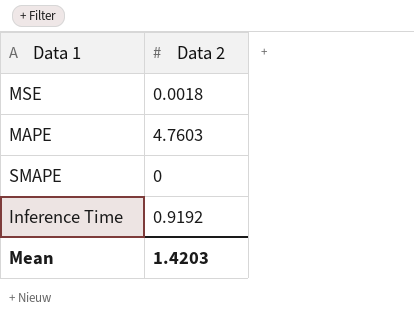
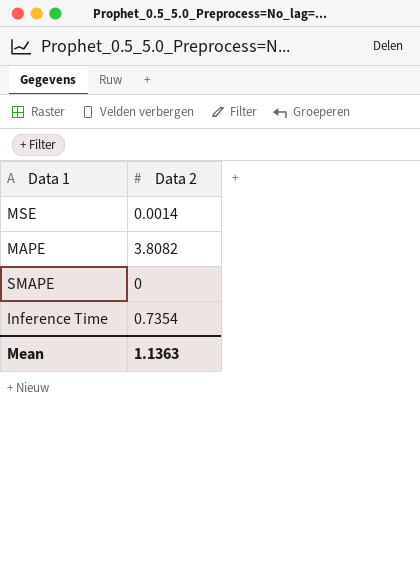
MSE | Data 2: 0.0018 -> 0.0014
MAPE | Data 2: 4.7603 -> 3.8082
Inference Time | Data 2: 0.9192 -> 0.7354
Mean | Data 2: 1.4203 -> 1.1363

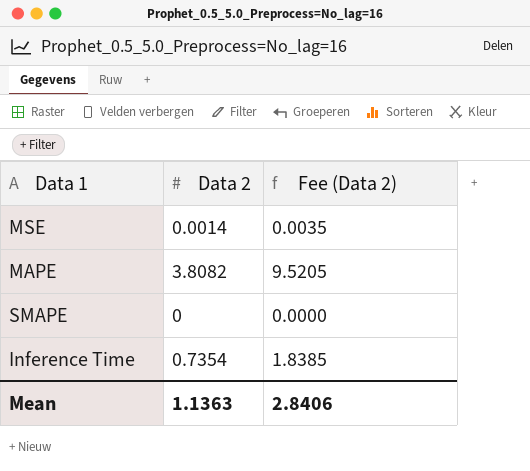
column Fee (Data 2) | formula: none -> [Data 2] * 2.5

